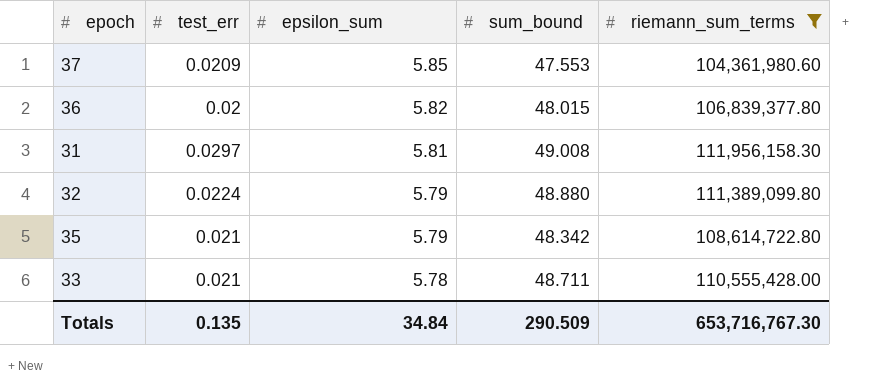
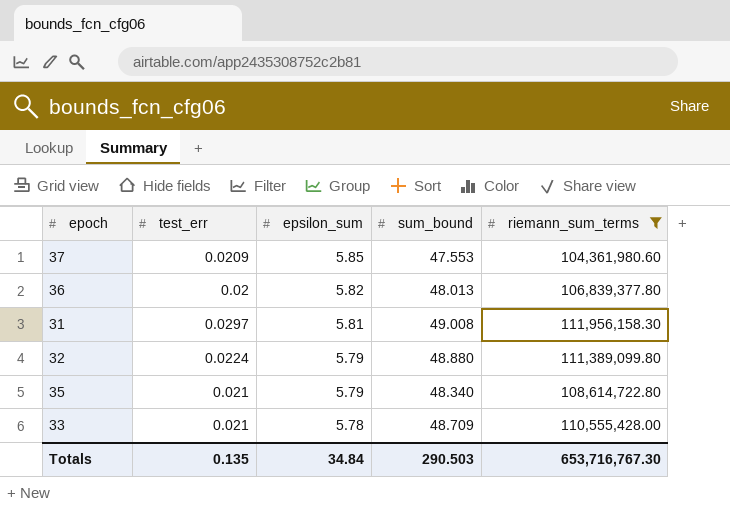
36 | sum_bound: 48.015 -> 48.013
35 | sum_bound: 48.342 -> 48.340
33 | sum_bound: 48.711 -> 48.709
Totals | sum_bound: 290.509 -> 290.503

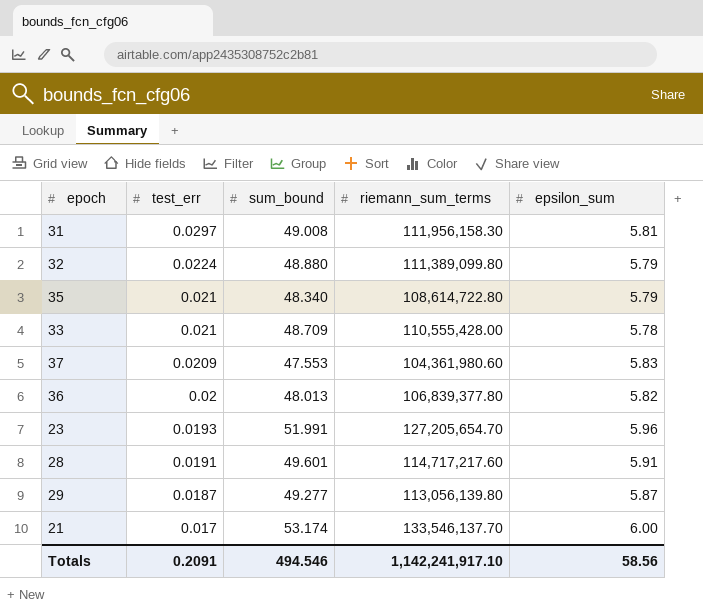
filter: riemann_sum_terms <= 111,956,158.30 -> none
row order: epsilon_sum descending -> test_err descending
column epsilon_sum | position: 3 -> 5
37 | epsilon_sum: 5.85 -> 5.83
Totals | test_err: 0.135 -> 0.2091
Totals | sum_bound: 290.503 -> 494.546
Totals | riemann_sum_terms: 653,716,767.30 -> 1,142,241,917.10
Totals | epsilon_sum: 34.84 -> 58.56

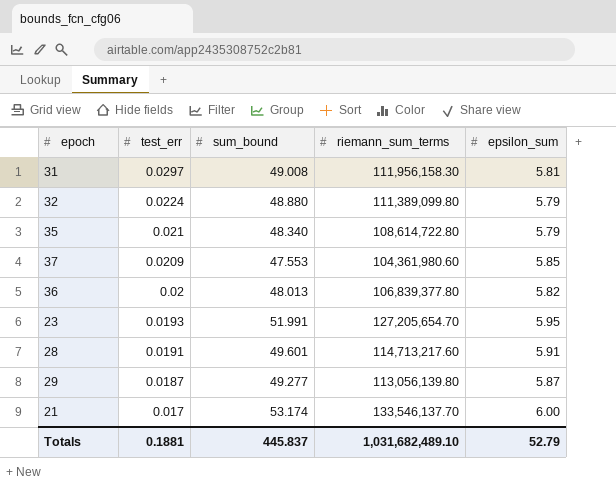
row 33: 0.021 | 48.709 | 110,555,428.00 | 5.78 -> none
37 | epsilon_sum: 5.83 -> 5.85
23 | epsilon_sum: 5.96 -> 5.95
28 | riemann_sum_terms: 114,717,217.60 -> 114,713,217.60
Totals | test_err: 0.2091 -> 0.1881
Totals | sum_bound: 494.546 -> 445.837
Totals | riemann_sum_terms: 1,142,241,917.10 -> 1,031,682,489.10
Totals | epsilon_sum: 58.56 -> 52.79

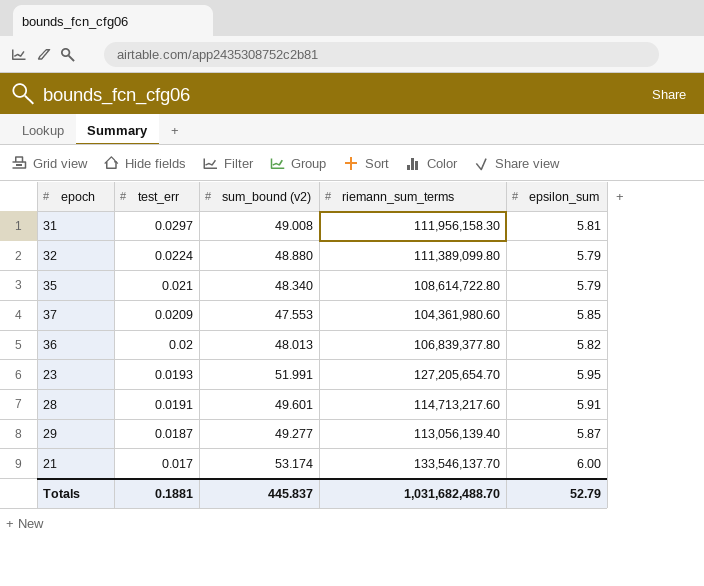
column name: sum_bound -> sum_bound (v2)
29 | riemann_sum_terms: 113,056,139.80 -> 113,056,139.40
Totals | riemann_sum_terms: 1,031,682,489.10 -> 1,031,682,488.70

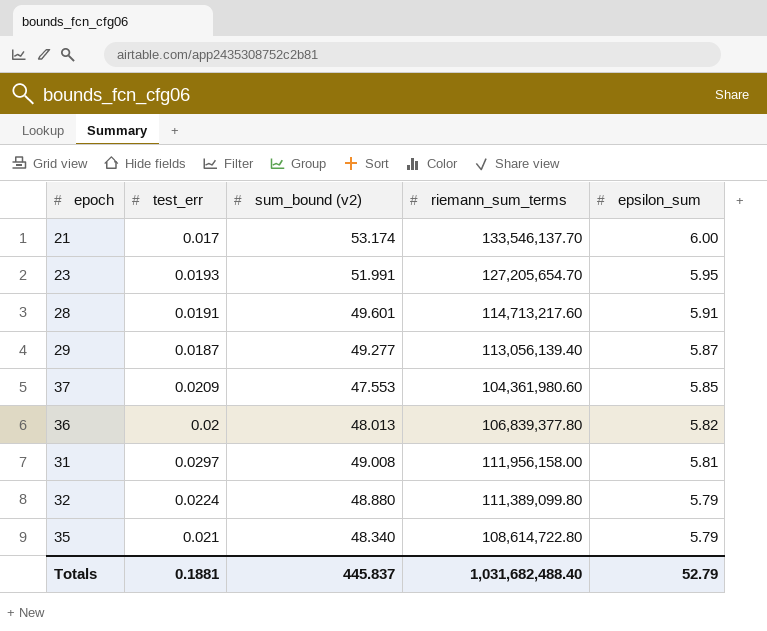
row order: test_err descending -> epsilon_sum descending
31 | riemann_sum_terms: 111,956,158.30 -> 111,956,158.00
Totals | riemann_sum_terms: 1,031,682,488.70 -> 1,031,682,488.40

